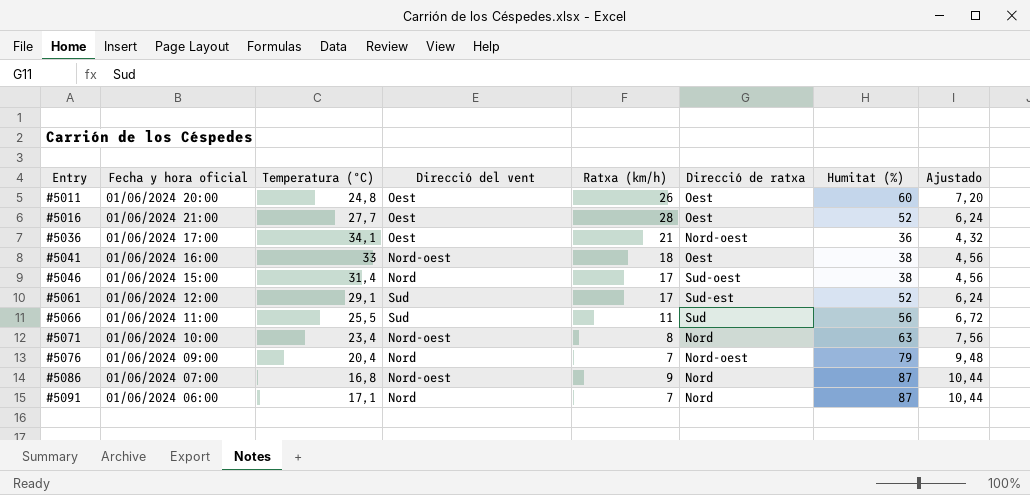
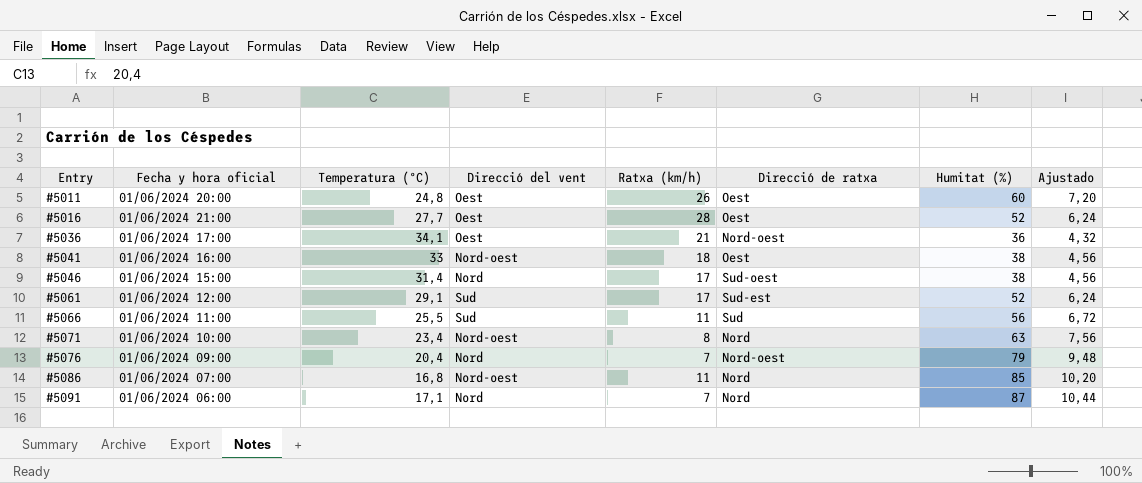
#5086 | Ratxa (km/h): 9 -> 11
#5086 | Humitat (%): 87 -> 85
#5086 | Ajustado: 10,44 -> 10,20

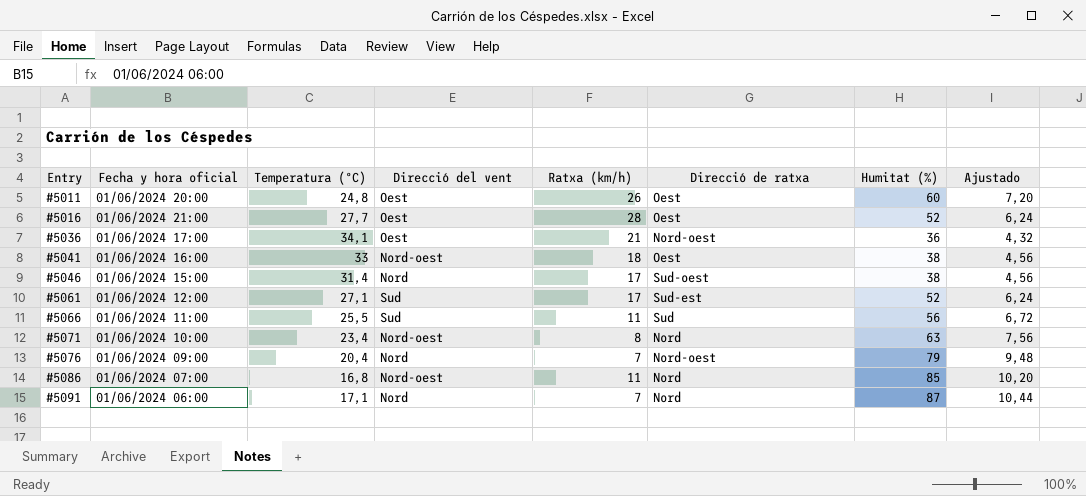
#5061 | Temperatura (ºC): 29,1 -> 27,1

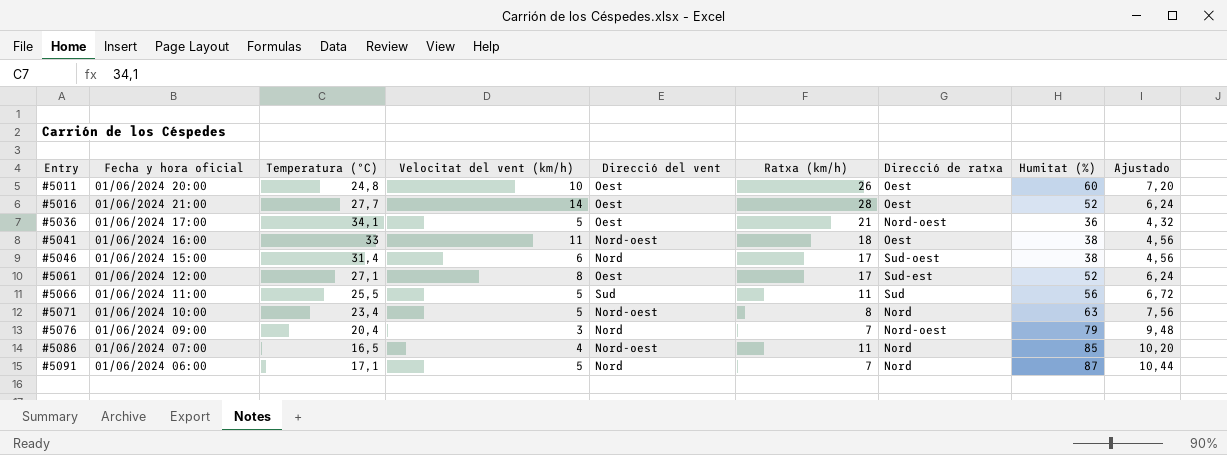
column Velocitat del vent (km/h) | position: none -> 4
#5061 | Direcció del vent: Sud -> Oest
#5086 | Temperatura (ºC): 16,8 -> 16,5

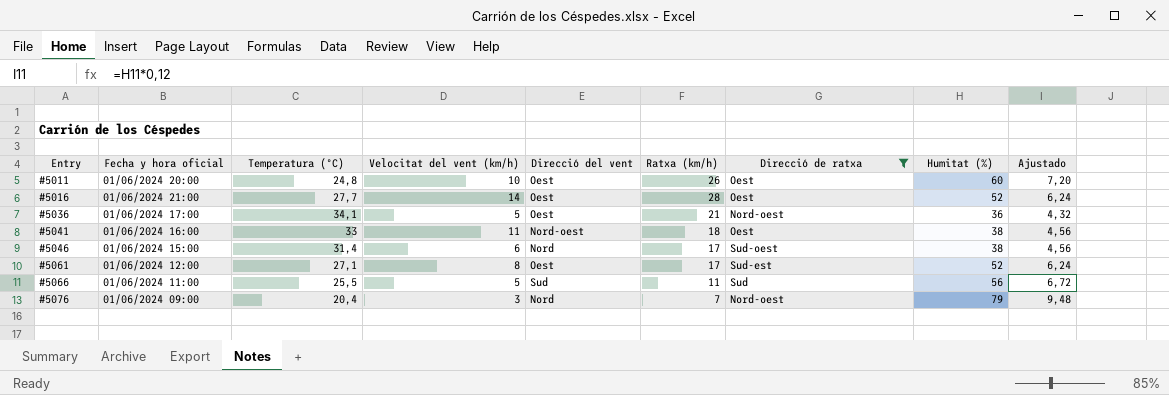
filter: none -> Direcció de ratxa != Nord

